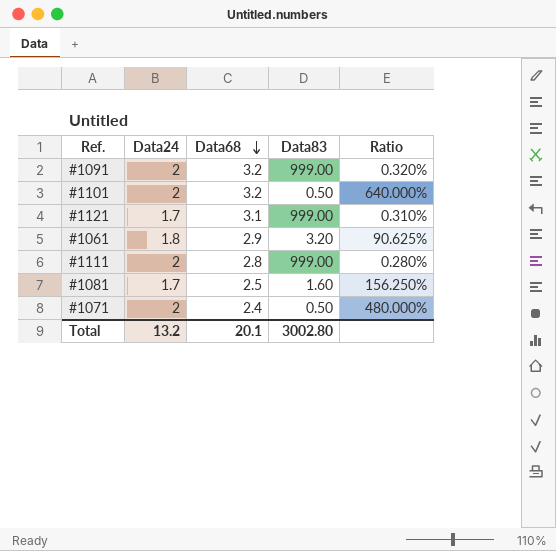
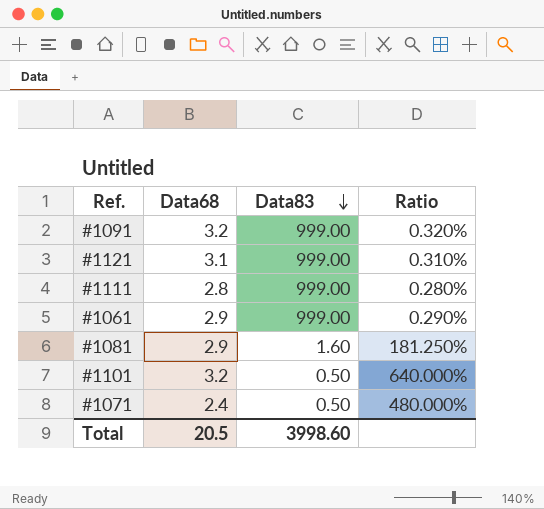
row order: Data68 descending -> Data83 descending
column Data24 | position: 2 -> none
#1061 | Data83: 3.20 -> 999.00
#1061 | Ratio: 90.625% -> 0.290%
#1081 | Data68: 2.5 -> 2.9
#1081 | Ratio: 156.250% -> 181.250%
Total | Data68: 20.1 -> 20.5
Total | Data83: 3002.80 -> 3998.60

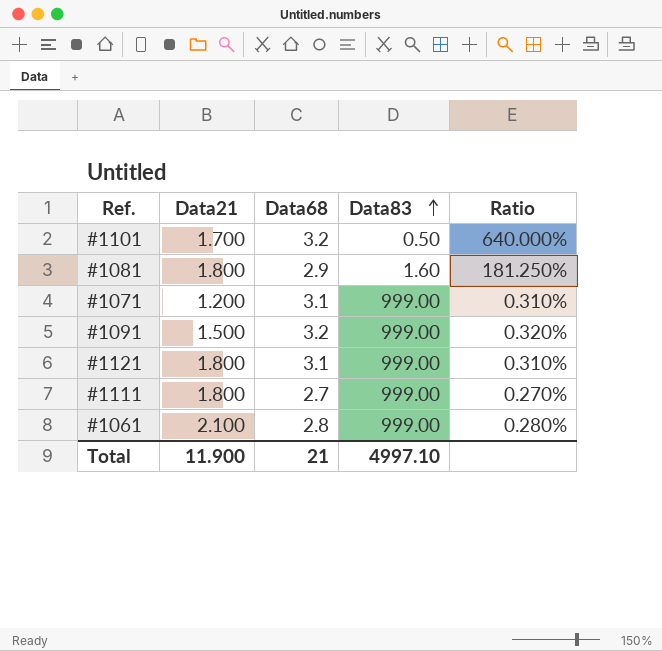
row order: Data83 descending -> Data83 ascending
column Data21 | position: none -> 2
#1071 | Data68: 2.4 -> 3.1
#1071 | Data83: 0.50 -> 999.00
#1071 | Ratio: 480.000% -> 0.310%
#1111 | Data68: 2.8 -> 2.7
#1111 | Ratio: 0.280% -> 0.270%
#1061 | Data68: 2.9 -> 2.8
#1061 | Ratio: 0.290% -> 0.280%
Total | Data68: 20.5 -> 21
Total | Data83: 3998.60 -> 4997.10

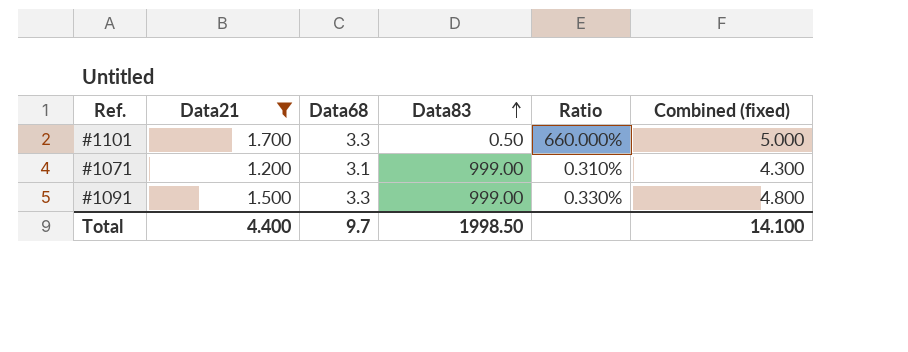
filter: none -> Data21 <= 1.700
column Combined (fixed) | formula: none -> [Data21] + [Data68]
#1101 | Data68: 3.2 -> 3.3
#1101 | Ratio: 640.000% -> 660.000%
#1091 | Data68: 3.2 -> 3.3
#1091 | Ratio: 0.320% -> 0.330%
Total | Data21: 11.900 -> 4.400
Total | Data68: 21 -> 9.7
Total | Data83: 4997.10 -> 1998.50

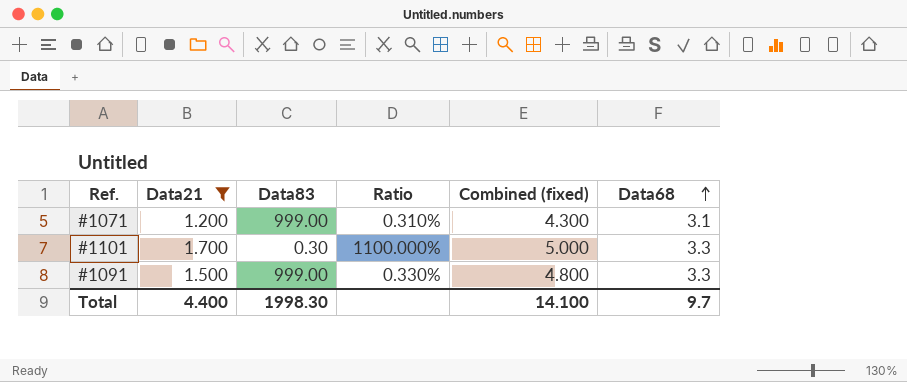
row order: Data83 ascending -> Data68 ascending
column Data68 | position: 3 -> 6
#1101 | Data83: 0.50 -> 0.30
#1101 | Ratio: 660.000% -> 1100.000%
Total | Data83: 1998.50 -> 1998.30

